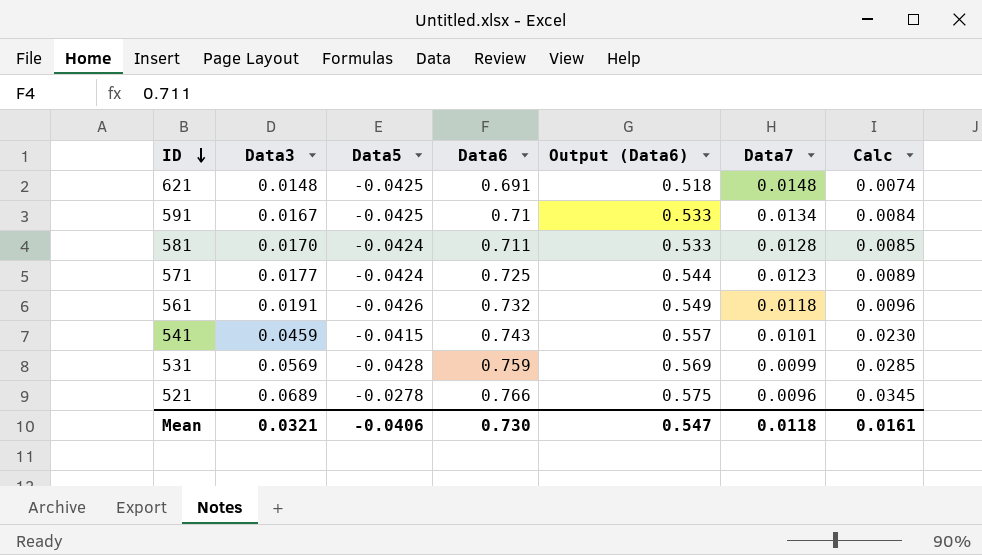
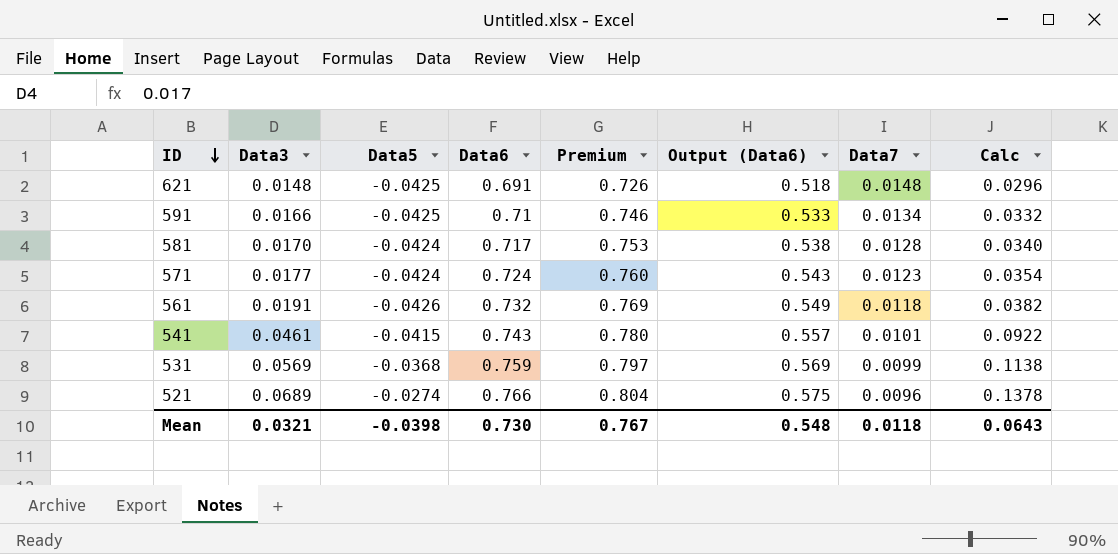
column Premium | formula: none -> [Data6] * 1.05
column Calc | formula: [Data3] * 0.5 -> [Data3] * 2
591 | Data3: 0.0167 -> 0.0166
581 | Data6: 0.711 -> 0.717
581 | Output (Data6): 0.533 -> 0.538
571 | Data6: 0.725 -> 0.724
571 | Output (Data6): 0.544 -> 0.543
541 | Data3: 0.0459 -> 0.0461
531 | Data5: -0.0428 -> -0.0368
521 | Data5: -0.0278 -> -0.0274
Mean | Data5: -0.0406 -> -0.0398
Mean | Output (Data6): 0.547 -> 0.548
Mean | Calc: 0.0161 -> 0.0643

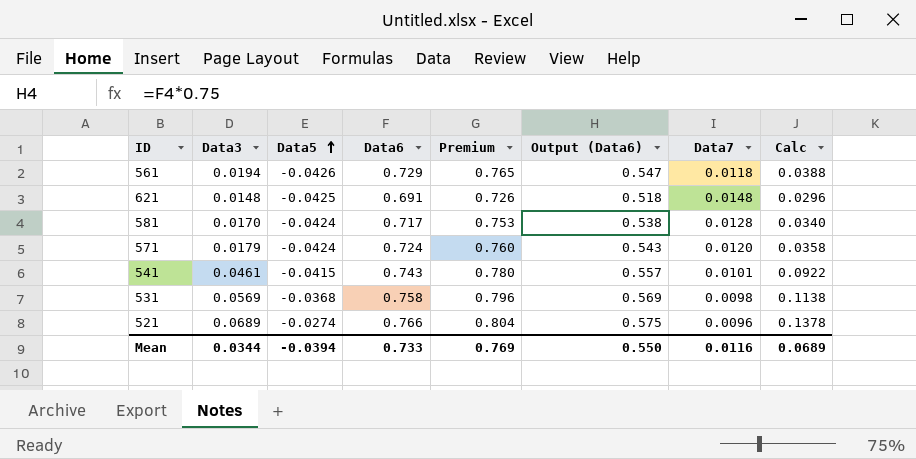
row order: ID descending -> Data5 ascending
row 591: 0.0166 | -0.0425 | 0.71 | 0.746 | 0.533 | 0.0134 | 0.0332 -> none
561 | Data3: 0.0191 -> 0.0194
561 | Data6: 0.732 -> 0.729
561 | Premium: 0.769 -> 0.765
561 | Output (Data6): 0.549 -> 0.547
561 | Calc: 0.0382 -> 0.0388
571 | Data3: 0.0177 -> 0.0179
571 | Data7: 0.0123 -> 0.0120
571 | Calc: 0.0354 -> 0.0358
531 | Data6: 0.759 -> 0.758
531 | Premium: 0.797 -> 0.796
531 | Data7: 0.0099 -> 0.0098
Mean | Data3: 0.0321 -> 0.0344
Mean | Data5: -0.0398 -> -0.0394
Mean | Data6: 0.730 -> 0.733
Mean | Premium: 0.767 -> 0.769
Mean | Output (Data6): 0.548 -> 0.550
Mean | Data7: 0.0118 -> 0.0116
Mean | Calc: 0.0643 -> 0.0689

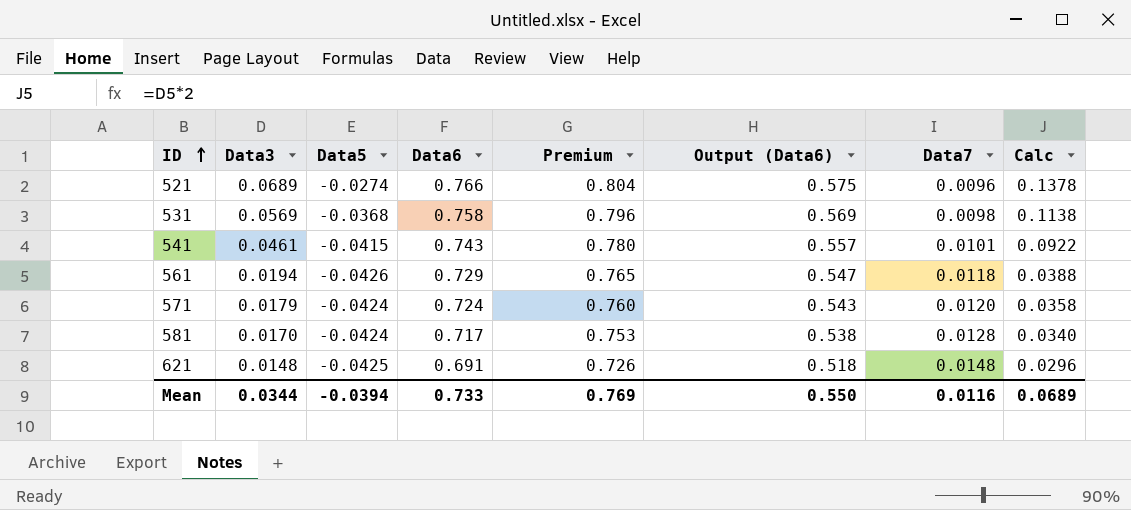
row order: Data5 ascending -> ID ascending

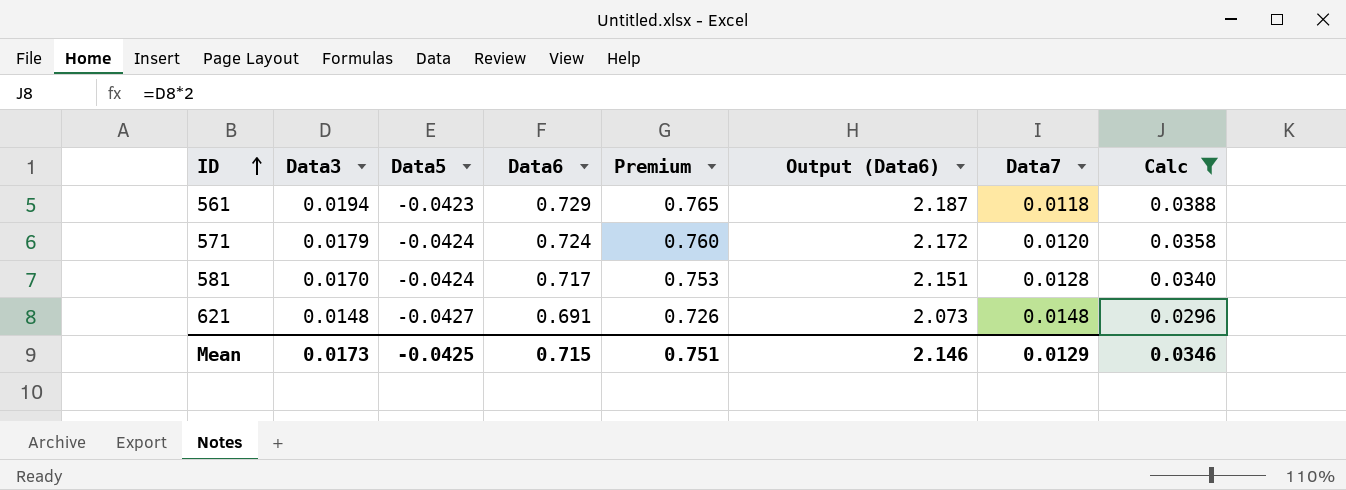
filter: none -> Calc <= 0.0388
column Output (Data6) | formula: [Data6] * 0.75 -> [Data6] * 3
561 | Data5: -0.0426 -> -0.0423
621 | Data5: -0.0425 -> -0.0427
Mean | Data3: 0.0344 -> 0.0173
Mean | Data5: -0.0394 -> -0.0425
Mean | Data6: 0.733 -> 0.715
Mean | Premium: 0.769 -> 0.751
Mean | Output (Data6): 0.550 -> 2.146
Mean | Data7: 0.0116 -> 0.0129
Mean | Calc: 0.0689 -> 0.0346

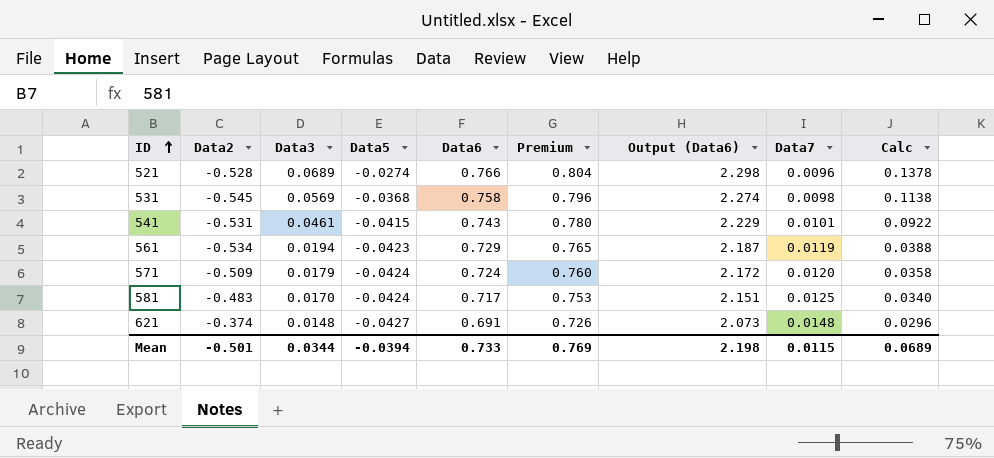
filter: Calc <= 0.0388 -> none
column Data2 | position: none -> 2
561 | Data7: 0.0118 -> 0.0119
581 | Data7: 0.0128 -> 0.0125
Mean | Data3: 0.0173 -> 0.0344
Mean | Data5: -0.0425 -> -0.0394
Mean | Data6: 0.715 -> 0.733
Mean | Premium: 0.751 -> 0.769
Mean | Output (Data6): 2.146 -> 2.198
Mean | Data7: 0.0129 -> 0.0115
Mean | Calc: 0.0346 -> 0.0689

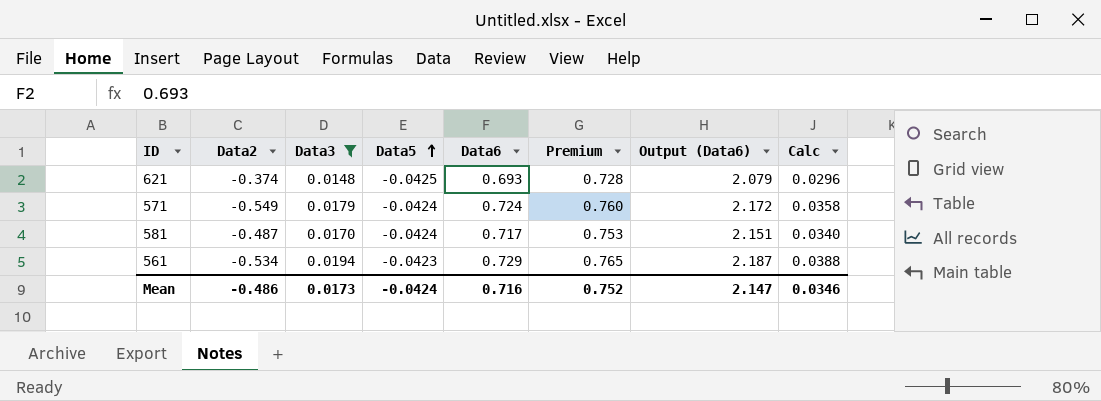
filter: none -> Data3 <= 0.0194
row order: ID ascending -> Data5 ascending
column Data7 | position: 8 -> none
621 | Data5: -0.0427 -> -0.0425
621 | Data6: 0.691 -> 0.693
621 | Premium: 0.726 -> 0.728
621 | Output (Data6): 2.073 -> 2.079
571 | Data2: -0.509 -> -0.549
581 | Data2: -0.483 -> -0.487
Mean | Data2: -0.501 -> -0.486
Mean | Data3: 0.0344 -> 0.0173
Mean | Data5: -0.0394 -> -0.0424
Mean | Data6: 0.733 -> 0.716
Mean | Premium: 0.769 -> 0.752
Mean | Output (Data6): 2.198 -> 2.147
Mean | Calc: 0.0689 -> 0.0346

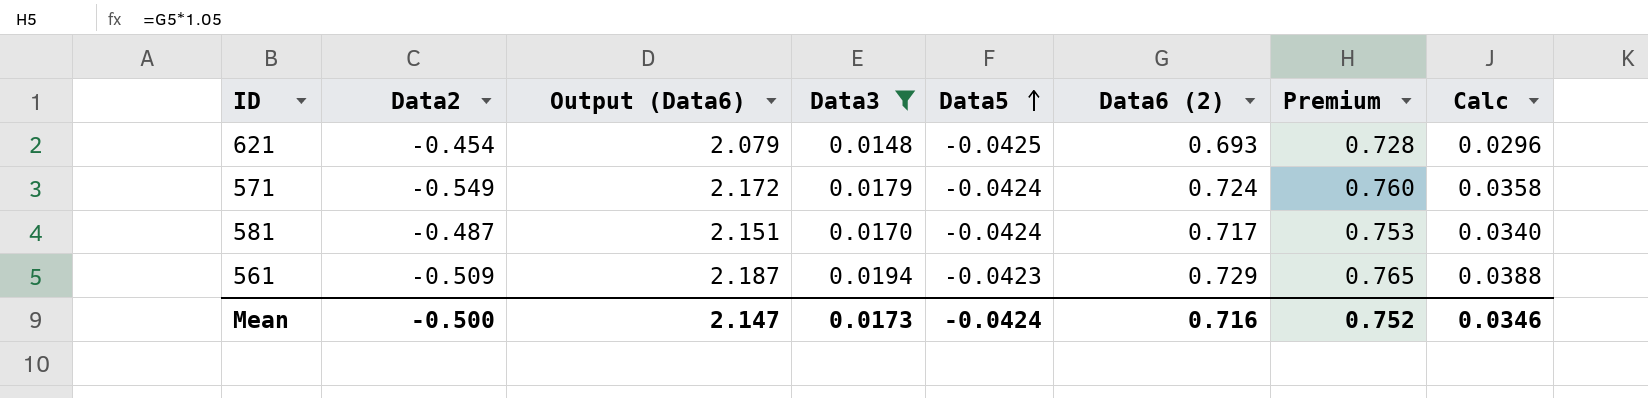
column Output (Data6) | position: 7 -> 3
column name: Data6 -> Data6 (2)
621 | Data2: -0.374 -> -0.454
561 | Data2: -0.534 -> -0.509
Mean | Data2: -0.486 -> -0.500

